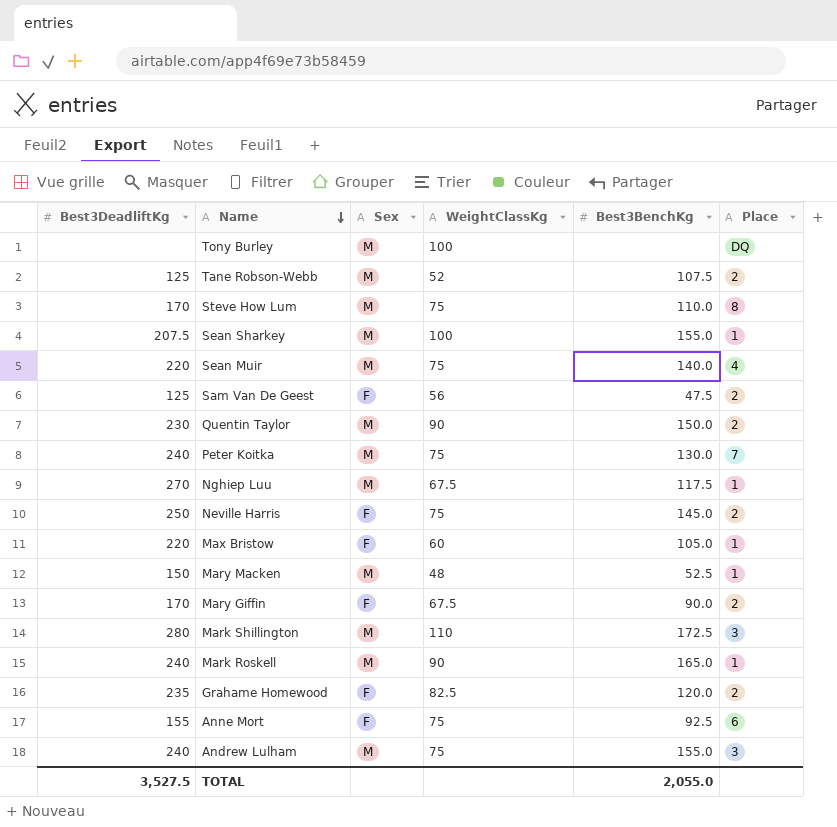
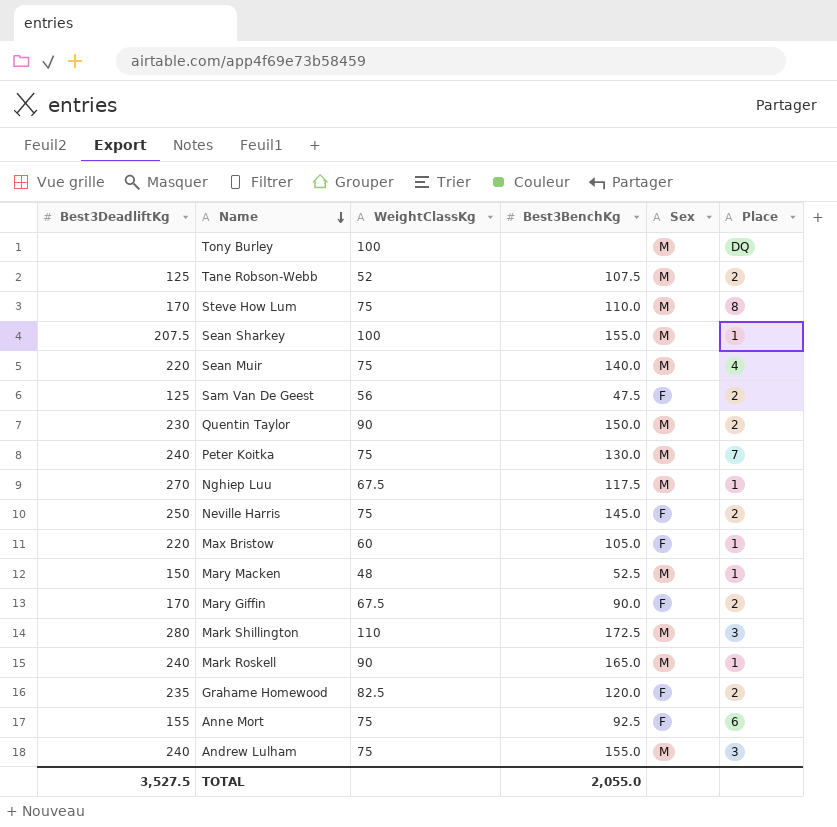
column Sex | position: 3 -> 5

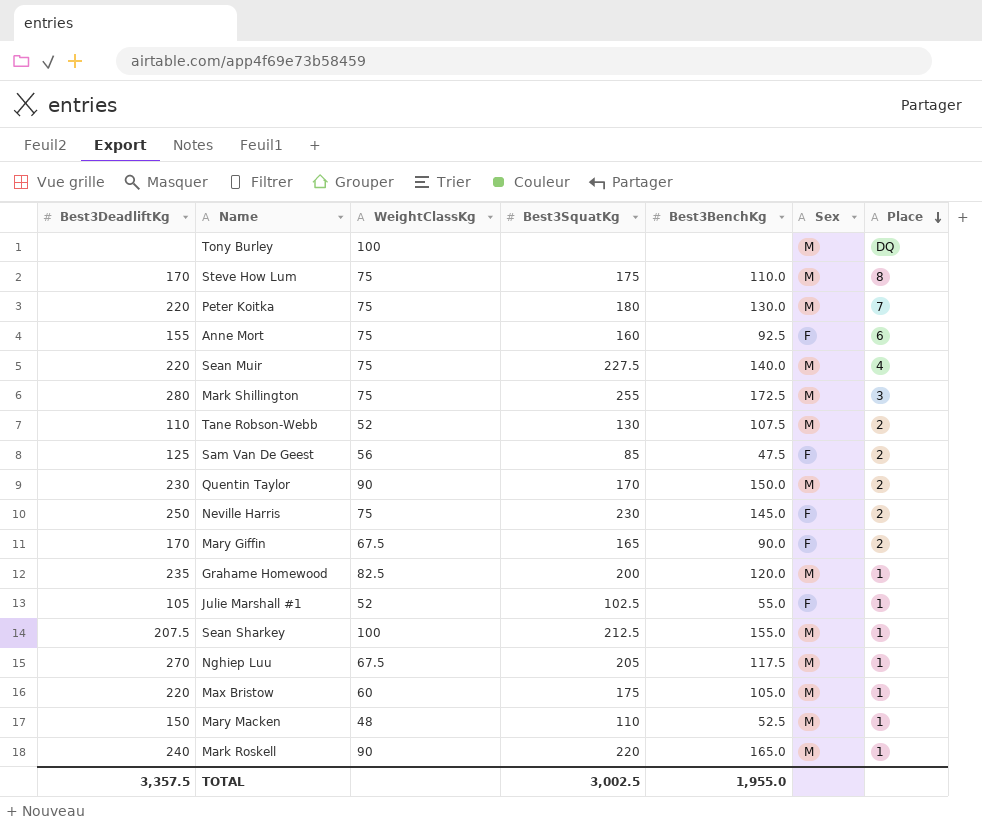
row order: Name descending -> Place descending
column Best3SquatKg | position: none -> 4
row Andrew Lulham: 240 | 75 | 155.0 | M | 3 -> none
Peter Koitka | Best3DeadliftKg: 240 -> 220
Mark Shillington | WeightClassKg: 110 -> 75
Tane Robson-Webb | Best3DeadliftKg: 125 -> 110
Grahame Homewood | Sex: F -> M
Grahame Homewood | Place: 2 -> 1
row Julie Marshall #1: none -> 105 | 52 | 102.5 | 55.0 | F | 1
Max Bristow | Sex: F -> M
TOTAL | Best3DeadliftKg: 3,527.5 -> 3,357.5
TOTAL | Best3BenchKg: 2,055.0 -> 1,955.0

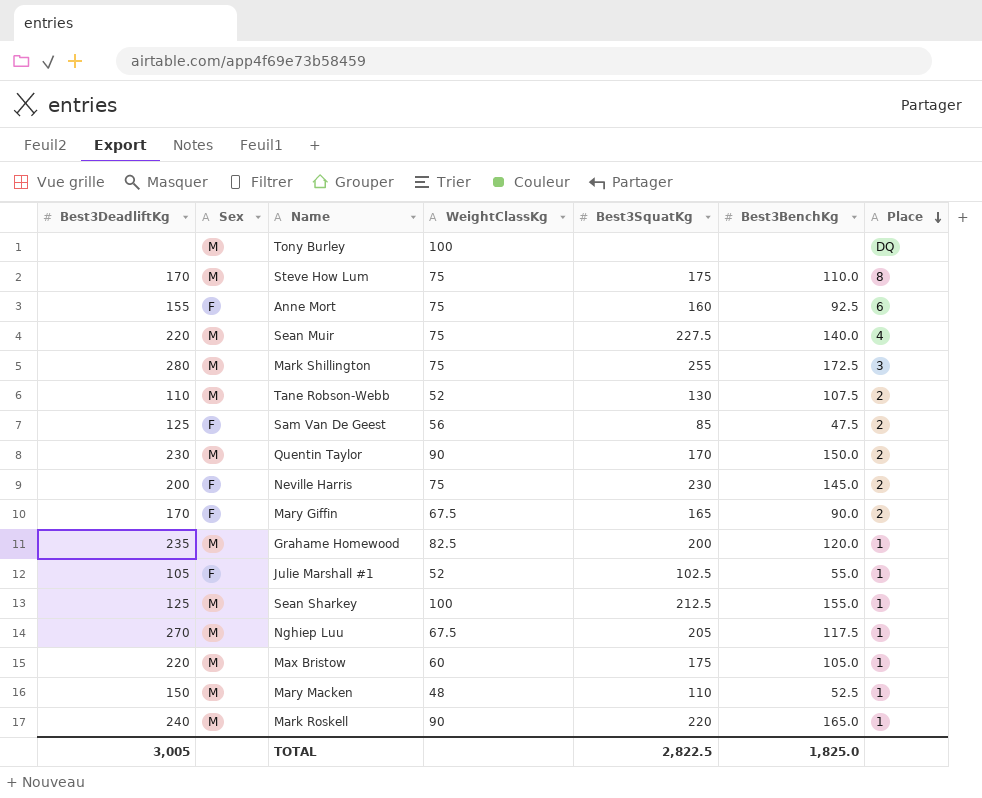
column Sex | position: 6 -> 2
row Peter Koitka: 220 | 75 | 180 | 130.0 | M | 7 -> none
Neville Harris | Best3DeadliftKg: 250 -> 200
Sean Sharkey | Best3DeadliftKg: 207.5 -> 125
TOTAL | Best3DeadliftKg: 3,357.5 -> 3,005
TOTAL | Best3SquatKg: 3,002.5 -> 2,822.5
TOTAL | Best3BenchKg: 1,955.0 -> 1,825.0

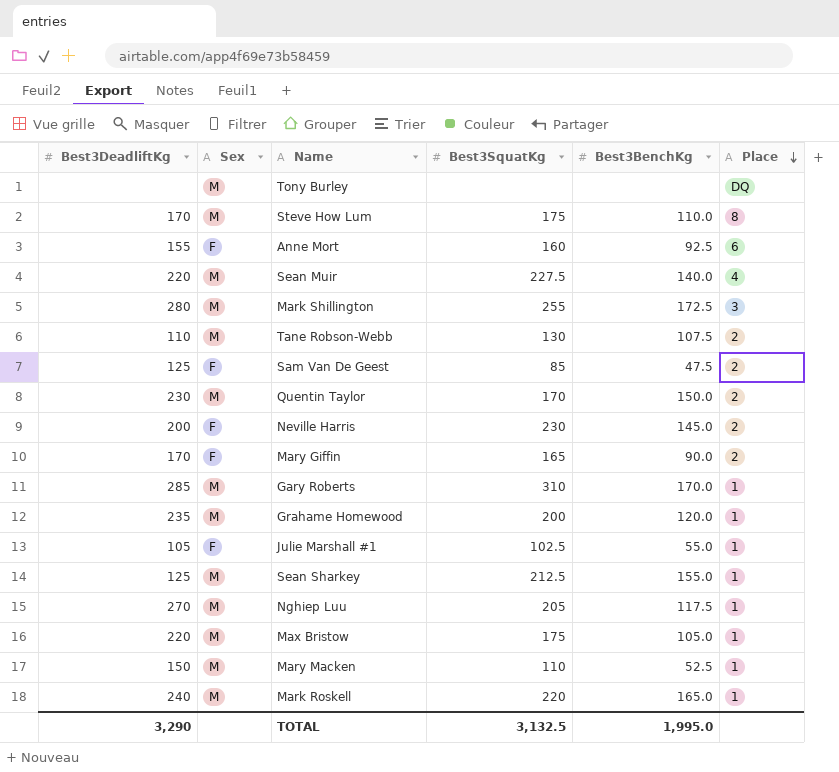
column WeightClassKg | position: 4 -> none
row Gary Roberts: none -> 285 | M | 310 | 170.0 | 1
TOTAL | Best3DeadliftKg: 3,005 -> 3,290
TOTAL | Best3SquatKg: 2,822.5 -> 3,132.5
TOTAL | Best3BenchKg: 1,825.0 -> 1,995.0

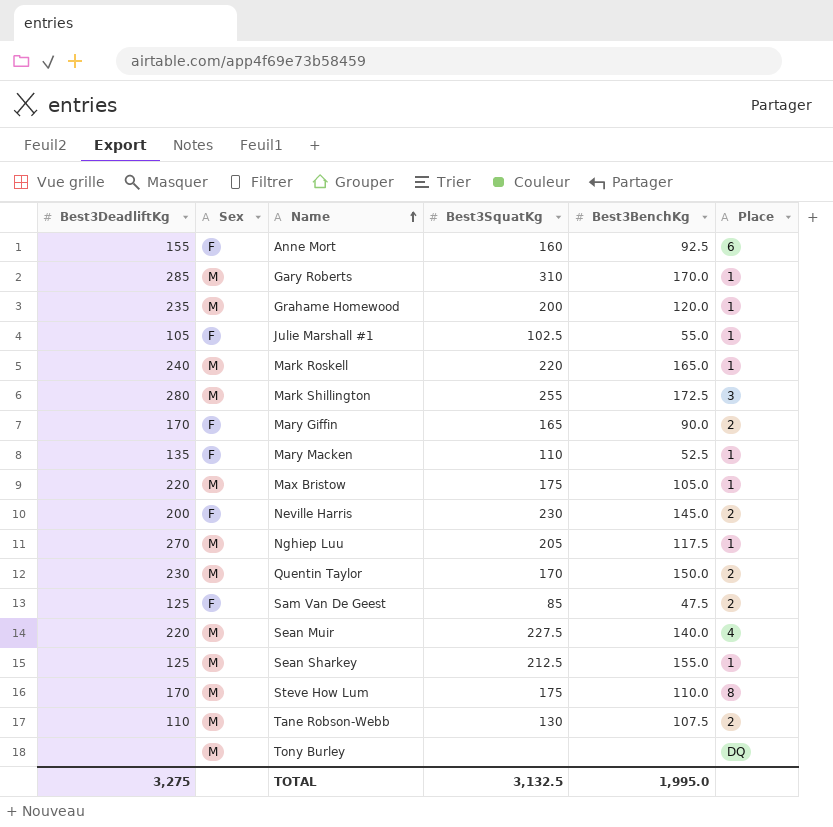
row order: Place descending -> Name ascending
Mary Macken | Best3DeadliftKg: 150 -> 135
Mary Macken | Sex: M -> F
TOTAL | Best3DeadliftKg: 3,290 -> 3,275

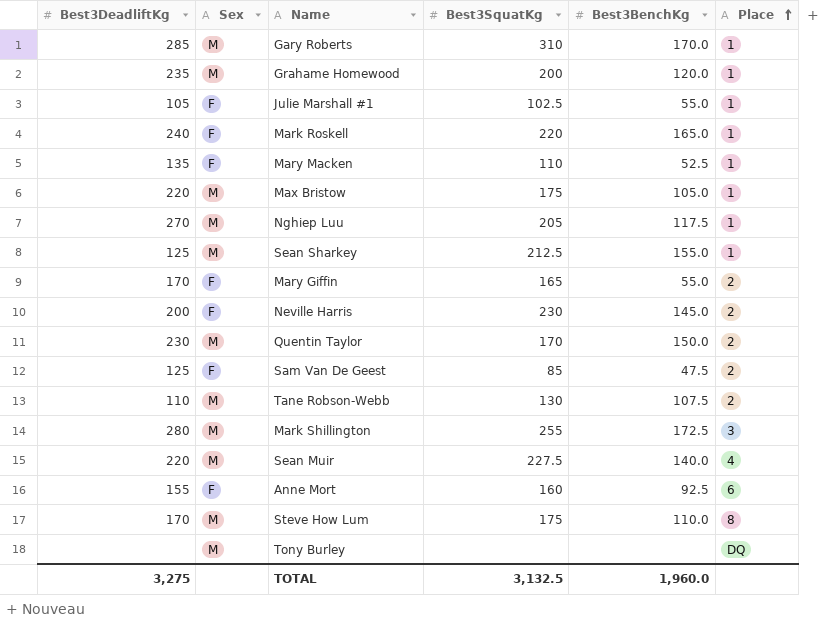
row order: Name ascending -> Place ascending
Mark Roskell | Sex: M -> F
Mary Giffin | Best3BenchKg: 90.0 -> 55.0
TOTAL | Best3BenchKg: 1,995.0 -> 1,960.0

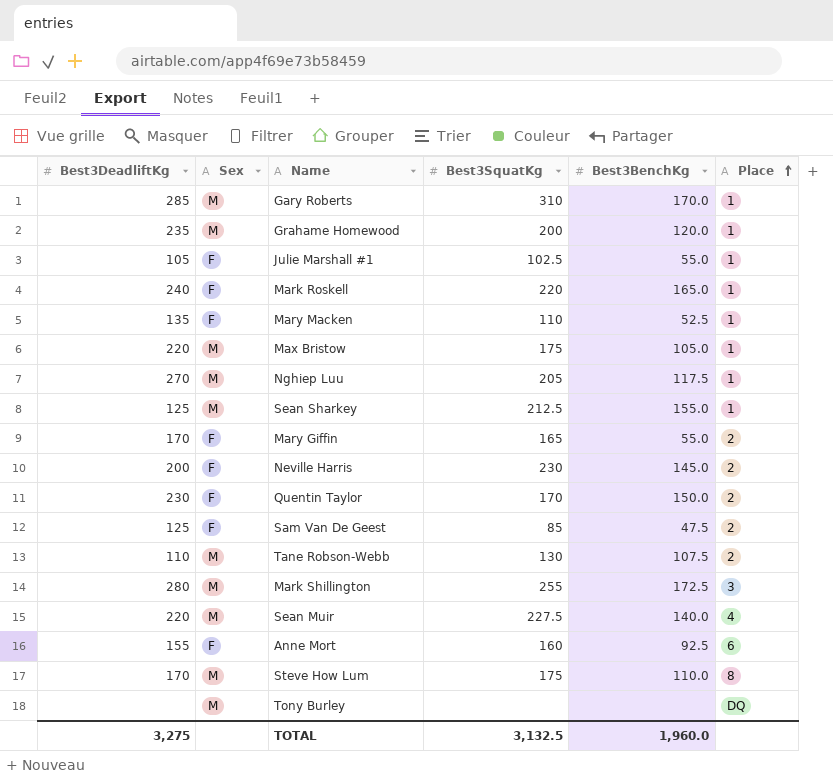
Quentin Taylor | Sex: M -> F

